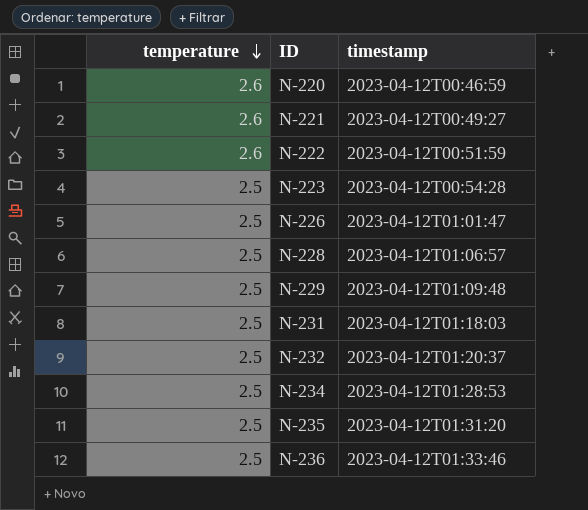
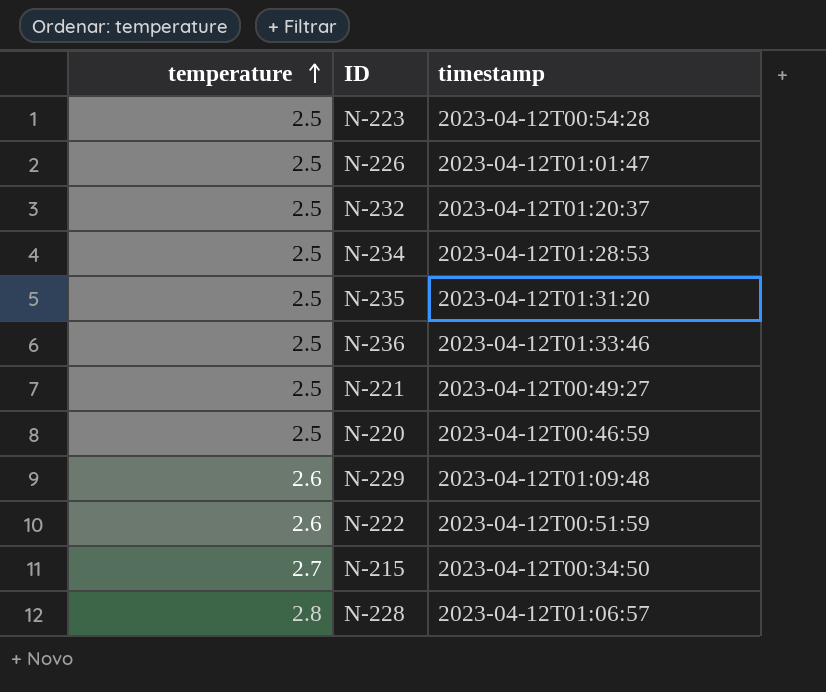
row order: temperature descending -> temperature ascending
row N-231: 2.5 | 2023-04-12T01:18:03 -> none
N-221 | temperature: 2.6 -> 2.5
N-220 | temperature: 2.6 -> 2.5
N-229 | temperature: 2.5 -> 2.6
row N-215: none -> 2.7 | 2023-04-12T00:34:50
N-228 | temperature: 2.5 -> 2.8

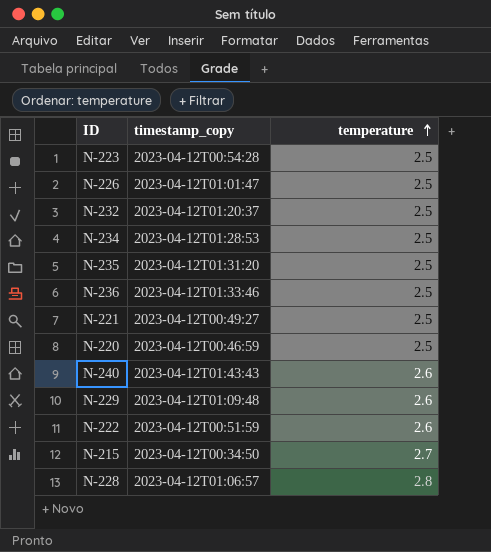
column name: timestamp -> timestamp_copy
column temperature | position: 1 -> 3
row N-240: none -> 2023-04-12T01:43:43 | 2.6

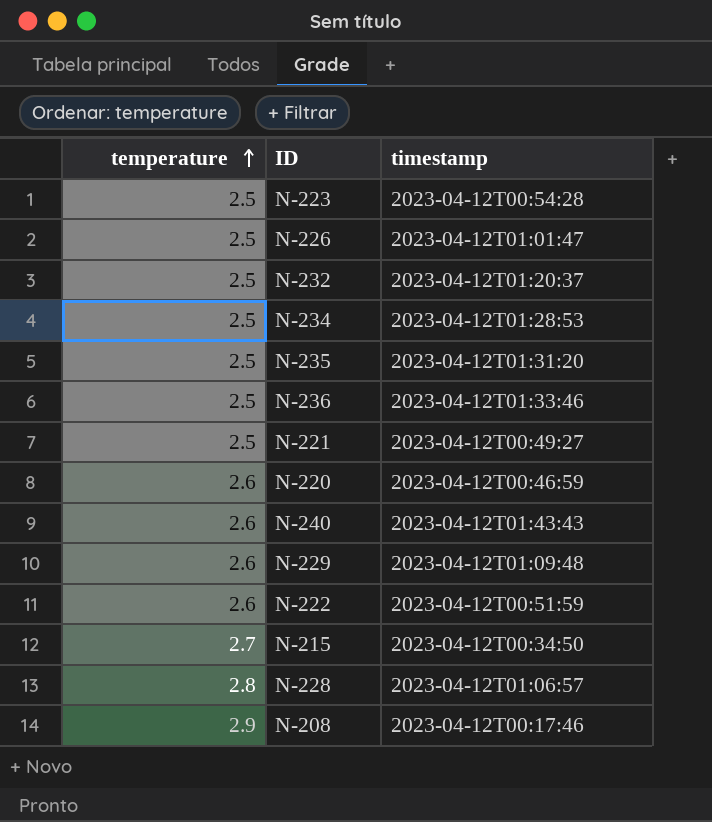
column temperature | position: 3 -> 1
column name: timestamp_copy -> timestamp
N-220 | temperature: 2.5 -> 2.6
row N-208: none -> 2.9 | 2023-04-12T00:17:46

